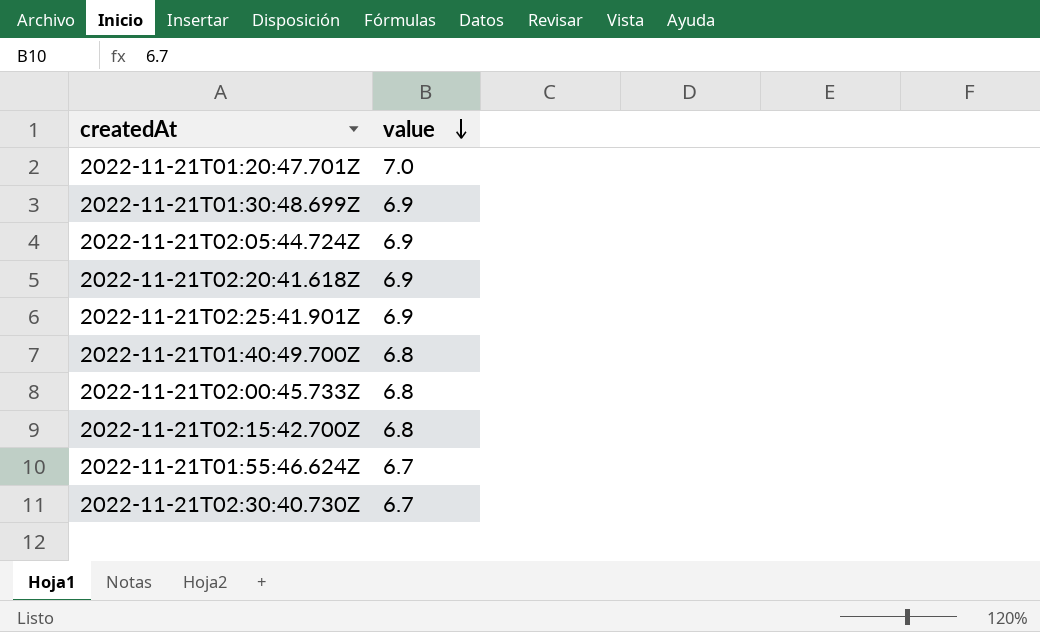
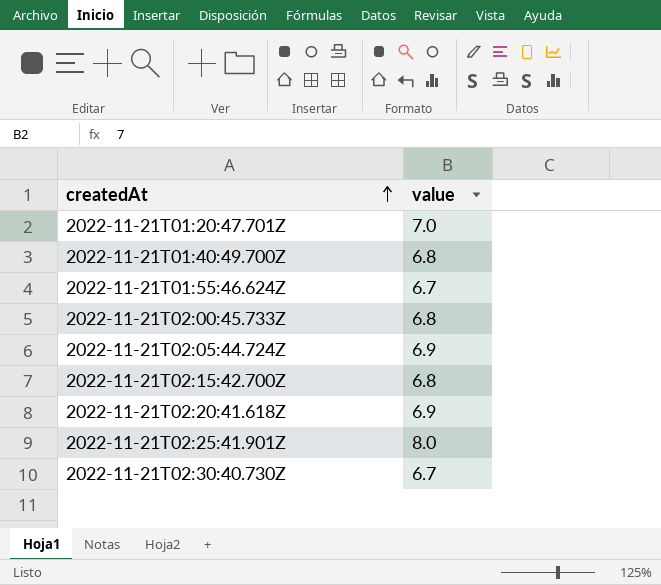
row order: value descending -> createdAt ascending
row 2022-11-21T01:30:48.699Z: 6.9 -> none
2022-11-21T02:25:41.901Z | value: 6.9 -> 8.0

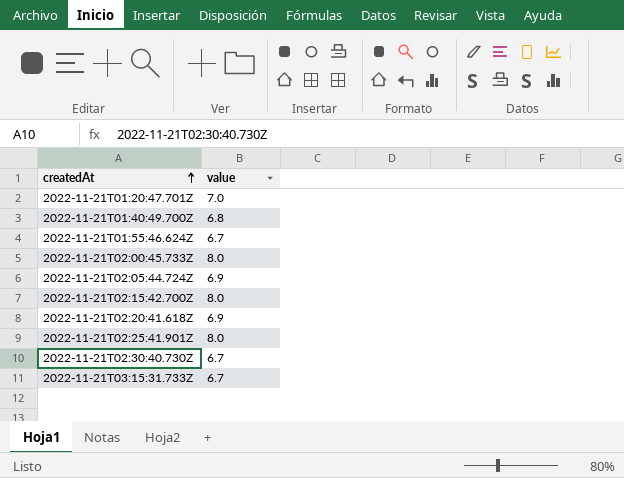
2022-11-21T02:00:45.733Z | value: 6.8 -> 8.0
2022-11-21T02:15:42.700Z | value: 6.8 -> 8.0
row 2022-11-21T03:15:31.733Z: none -> 6.7

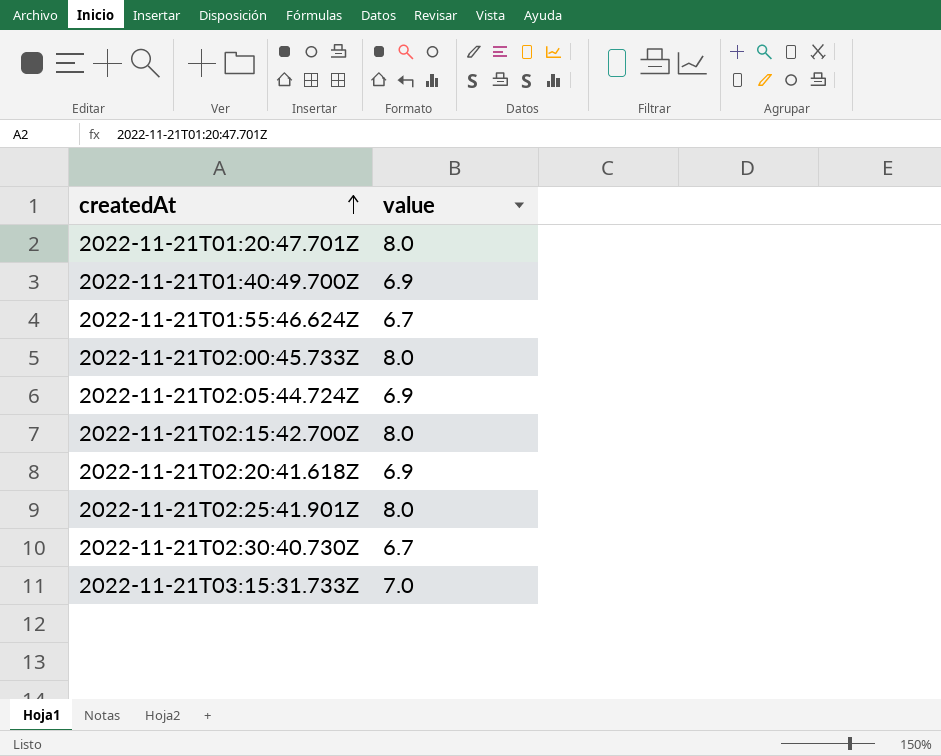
2022-11-21T01:20:47.701Z | value: 7.0 -> 8.0
2022-11-21T01:40:49.700Z | value: 6.8 -> 6.9
2022-11-21T03:15:31.733Z | value: 6.7 -> 7.0

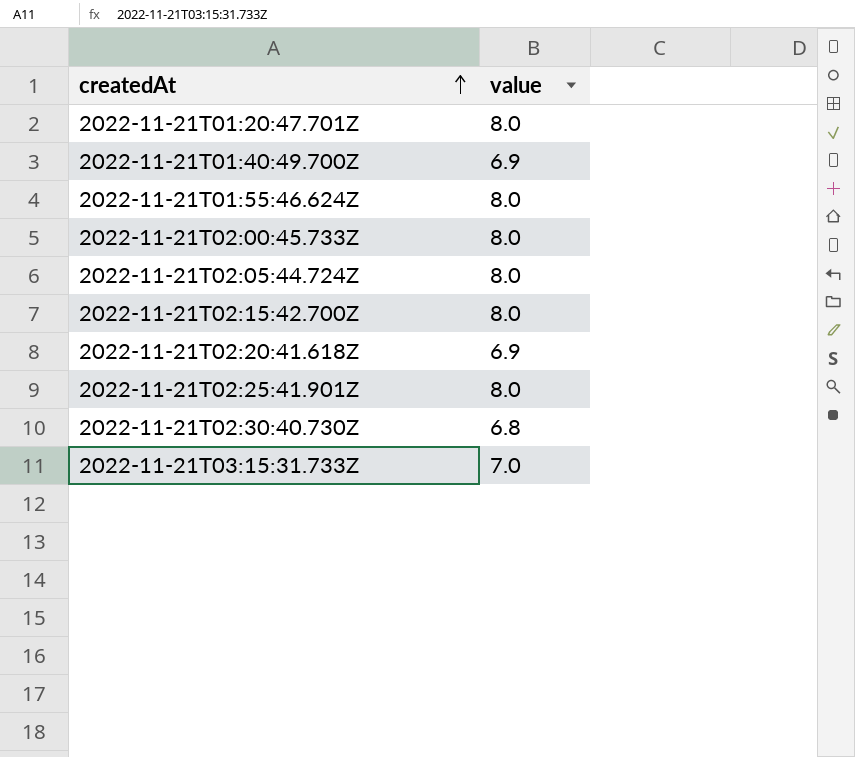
2022-11-21T01:55:46.624Z | value: 6.7 -> 8.0
2022-11-21T02:05:44.724Z | value: 6.9 -> 8.0
2022-11-21T02:30:40.730Z | value: 6.7 -> 6.8

